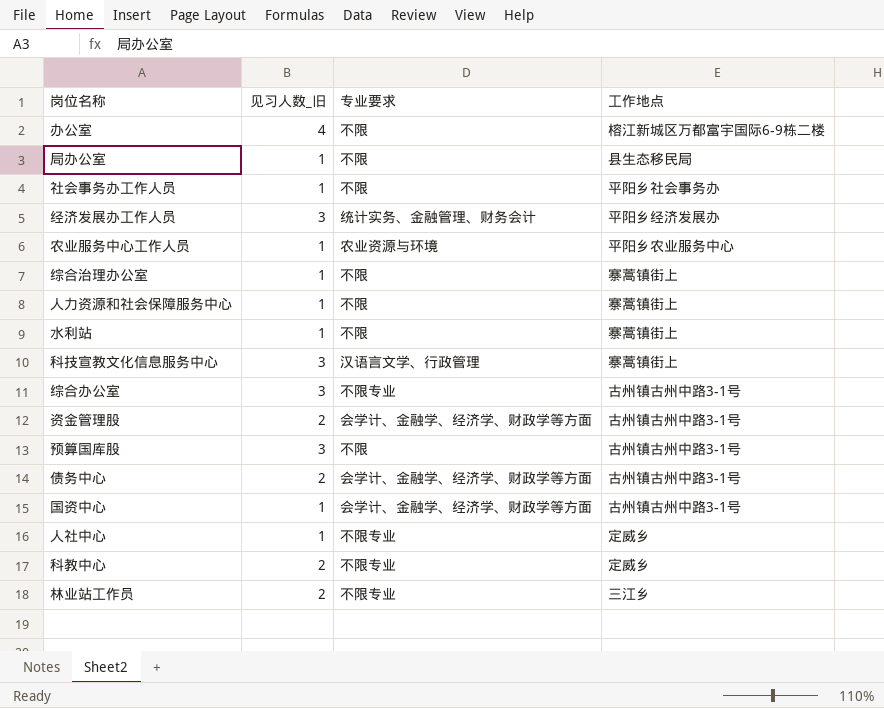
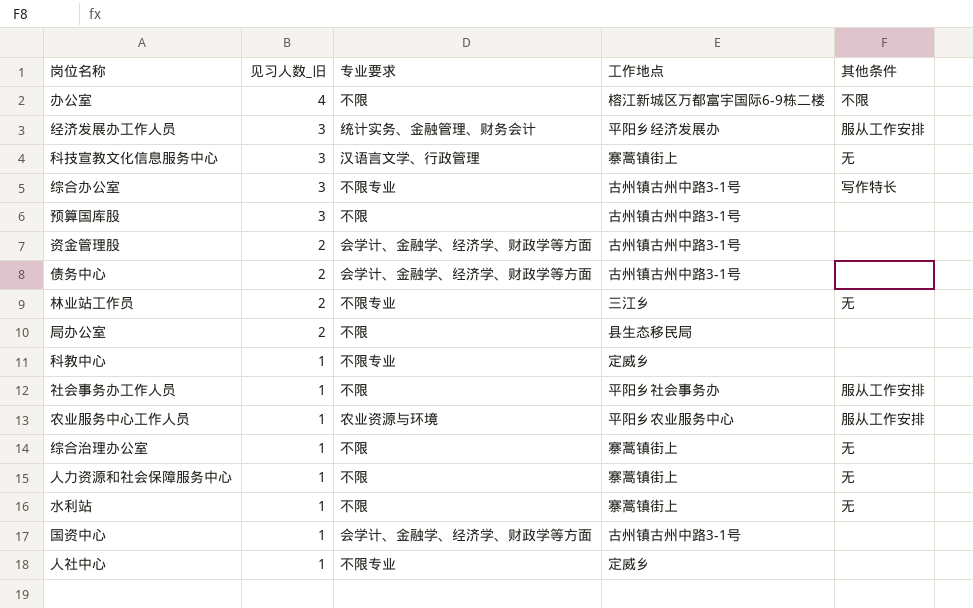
row order: none -> 见习人数_旧 descending
column 其他条件 | position: none -> 5
局办公室 | 见习人数_旧: 1 -> 2
科教中心 | 见习人数_旧: 2 -> 1

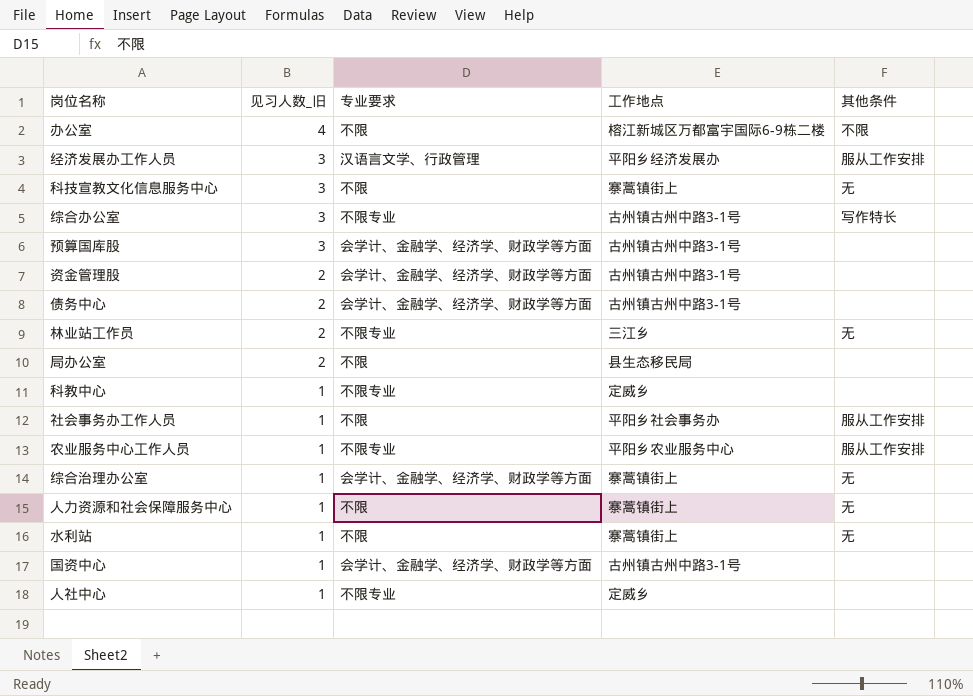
经济发展办工作人员 | 专业要求: 统计实务、金融管理、财务会计 -> 汉语言文学、行政管理
科技宣教文化信息服务中心 | 专业要求: 汉语言文学、行政管理 -> 不限
预算国库股 | 专业要求: 不限 -> 会学计、金融学、经济学、财政学等方面
农业服务中心工作人员 | 专业要求: 农业资源与环境 -> 不限专业
综合治理办公室 | 专业要求: 不限 -> 会学计、金融学、经济学、财政学等方面

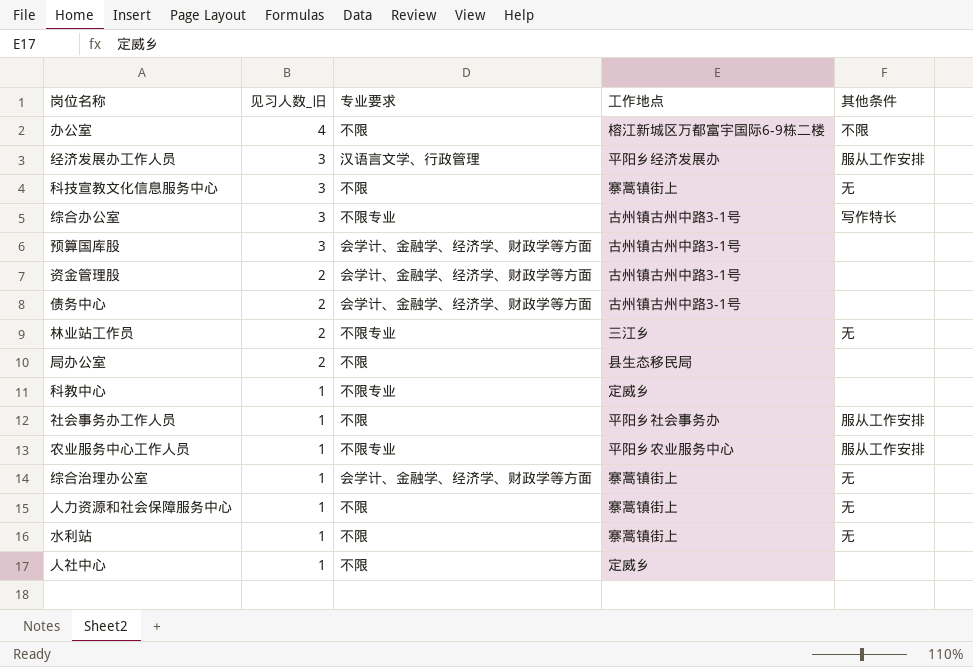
row 国资中心: 1 | 会学计、金融学、经济学、财政学等方面 | 古州镇古州中路3-1号 | none -> none
人社中心 | 专业要求: 不限专业 -> 不限

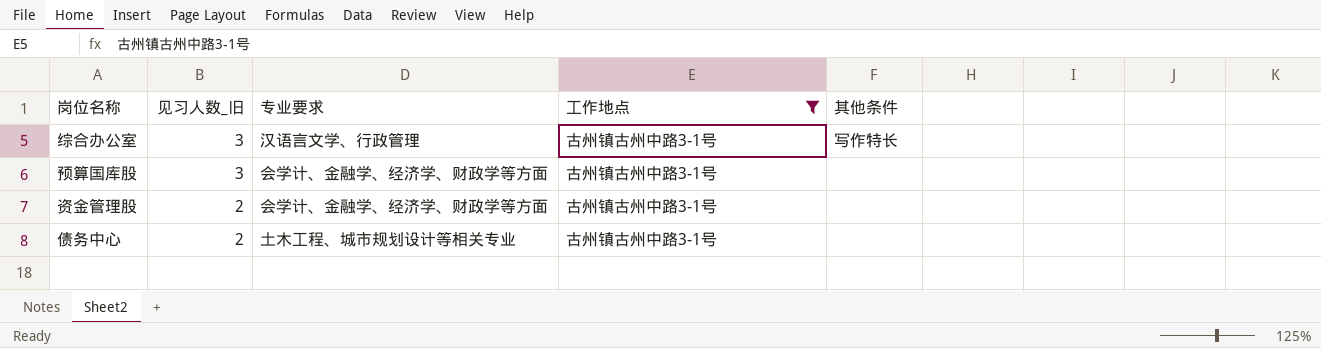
filter: none -> 工作地点 = 古州镇古州中路3-1号
综合办公室 | 专业要求: 不限专业 -> 汉语言文学、行政管理
债务中心 | 专业要求: 会学计、金融学、经济学、财政学等方面 -> 土木工程、城市规划设计等相关专业

